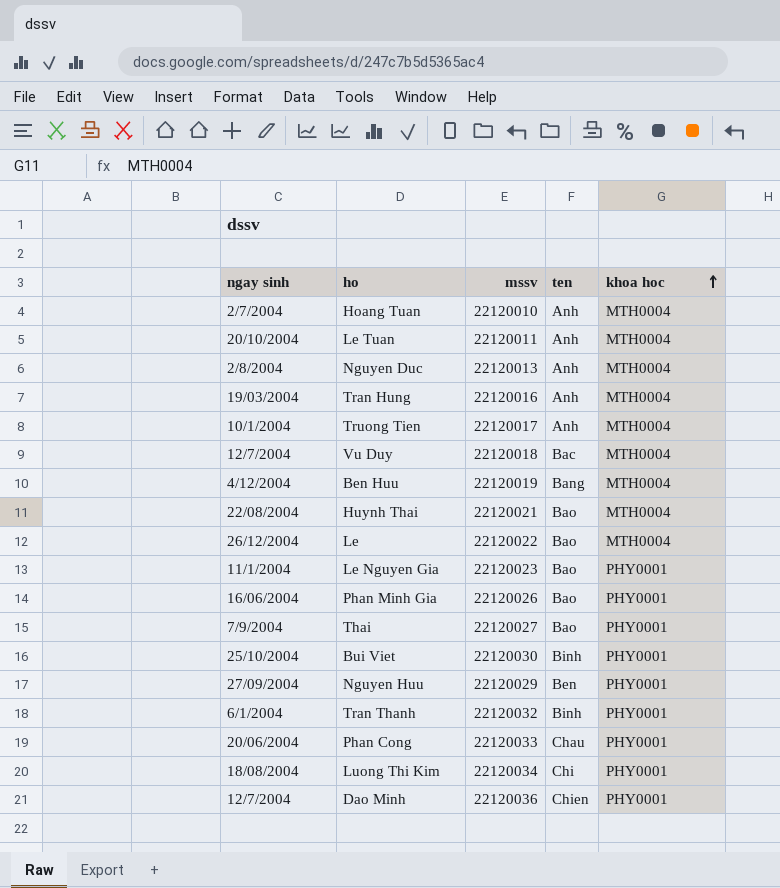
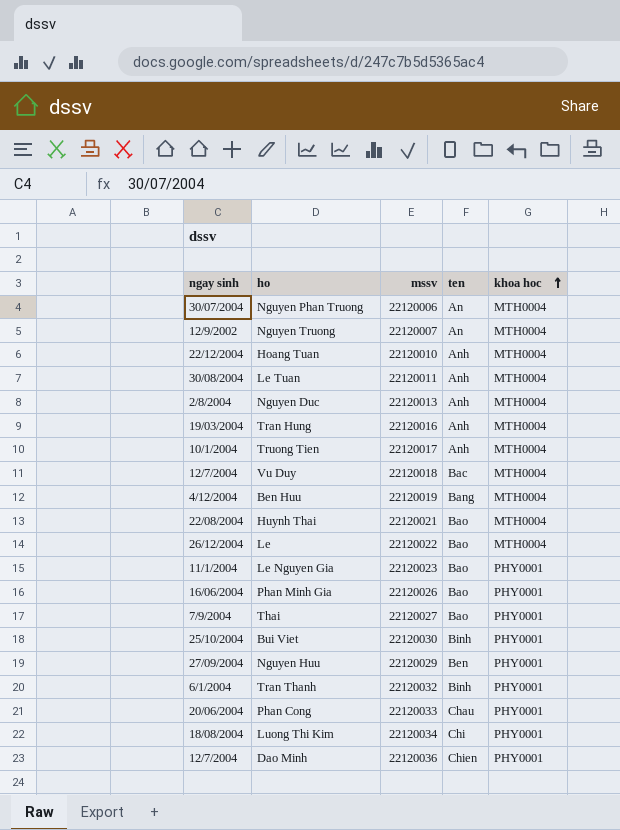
row Nguyen Phan Truong: none -> 30/07/2004 | 22120006 | An | MTH0004
row Nguyen Truong: none -> 12/9/2002 | 22120007 | An | MTH0004
Hoang Tuan | ngay sinh: 2/7/2004 -> 22/12/2004
Le Tuan | ngay sinh: 20/10/2004 -> 30/08/2004

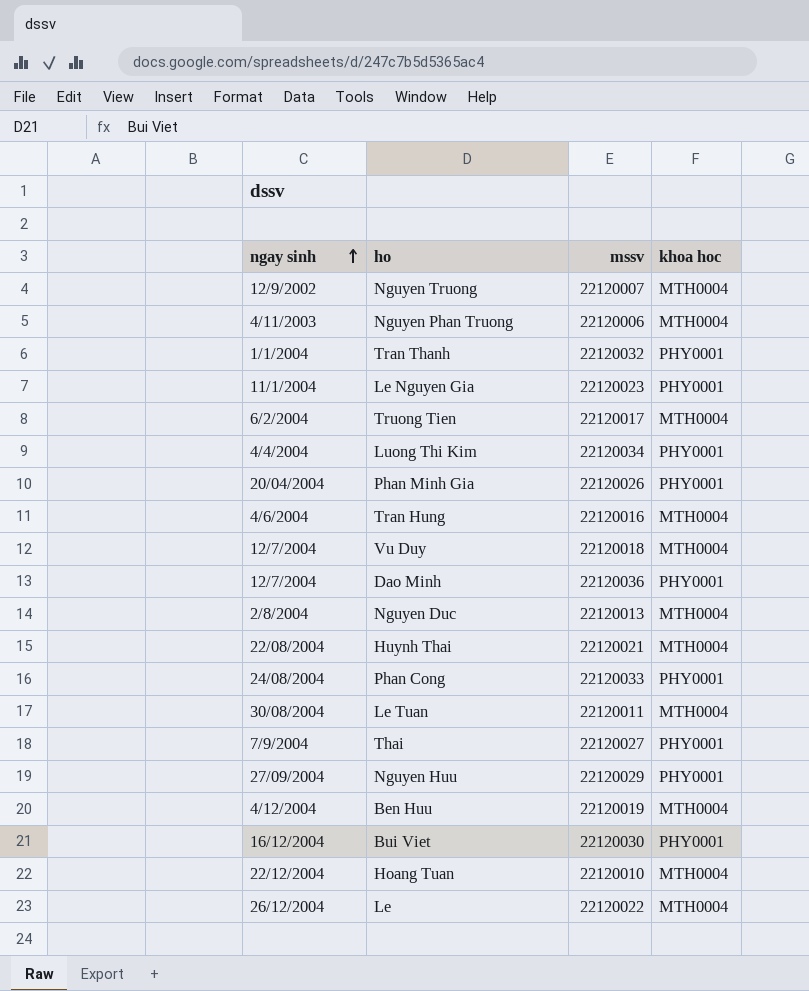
row order: khoa hoc ascending -> ngay sinh ascending
column ten | position: 4 -> none
Nguyen Phan Truong | ngay sinh: 30/07/2004 -> 4/11/2003
Tran Thanh | ngay sinh: 6/1/2004 -> 1/1/2004
Truong Tien | ngay sinh: 10/1/2004 -> 6/2/2004
Luong Thi Kim | ngay sinh: 18/08/2004 -> 4/4/2004
Phan Minh Gia | ngay sinh: 16/06/2004 -> 20/04/2004
Tran Hung | ngay sinh: 19/03/2004 -> 4/6/2004
Phan Cong | ngay sinh: 20/06/2004 -> 24/08/2004
Bui Viet | ngay sinh: 25/10/2004 -> 16/12/2004

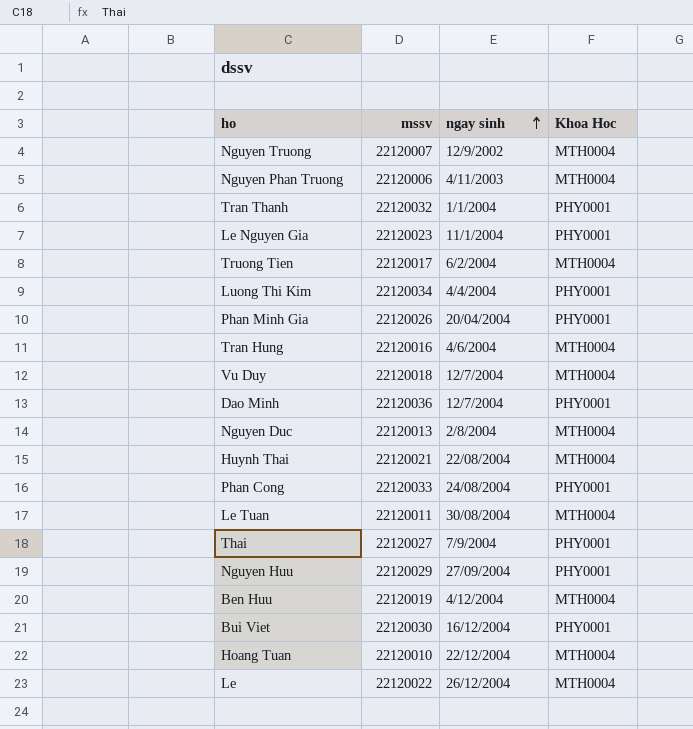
column ngay sinh | position: 1 -> 3
column name: khoa hoc -> Khoa Hoc

